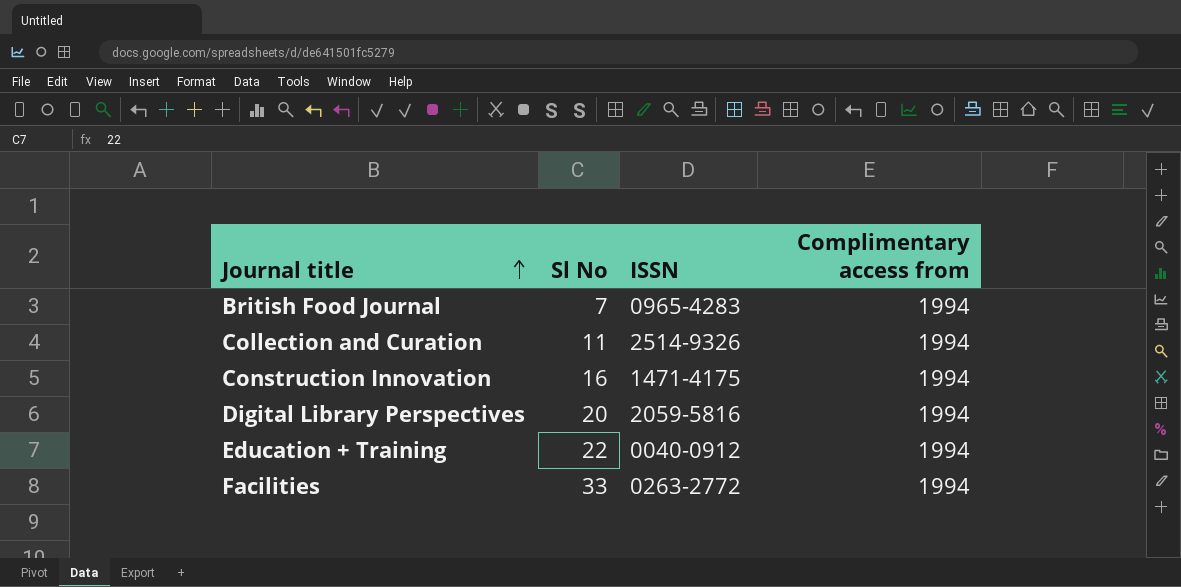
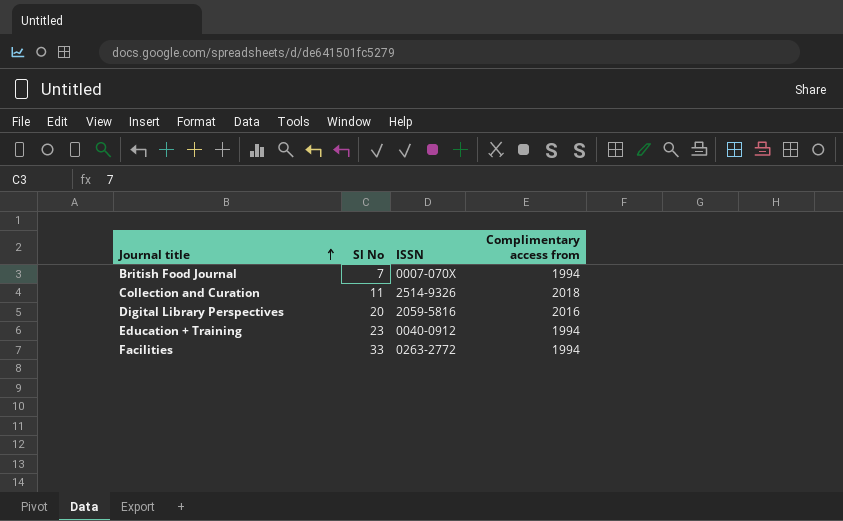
row Construction Innovation: 16 | 1471-4175 | 1994 -> none
British Food Journal | ISSN: 0965-4283 -> 0007-070X
Collection and Curation | Complimentary access from: 1994 -> 2018
Digital Library Perspectives | Complimentary access from: 1994 -> 2016
Education + Training | Sl No: 22 -> 23

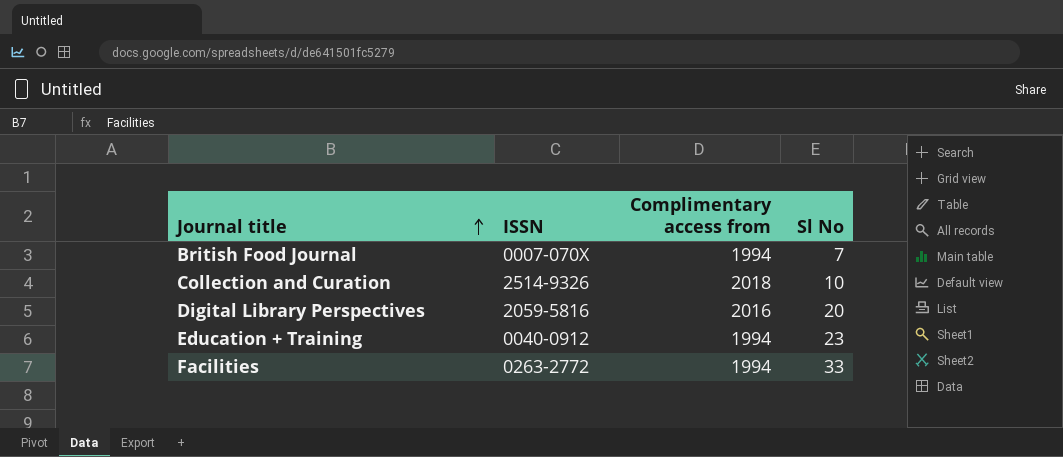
column Sl No | position: 2 -> 4
Collection and Curation | Sl No: 11 -> 10

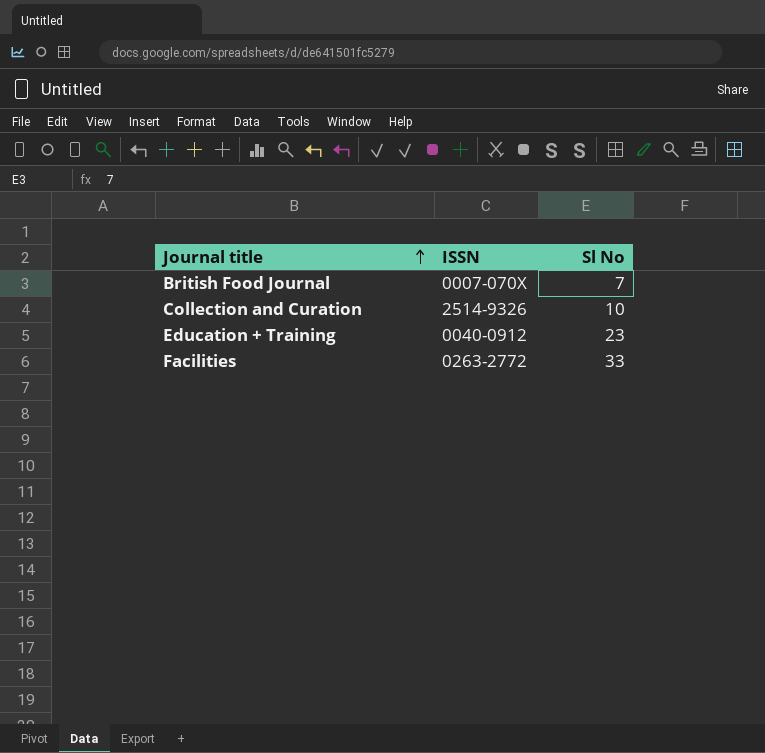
column Complimentary access from | position: 3 -> none
row Digital Library Perspectives: 2059-5816 | 2016 | 20 -> none

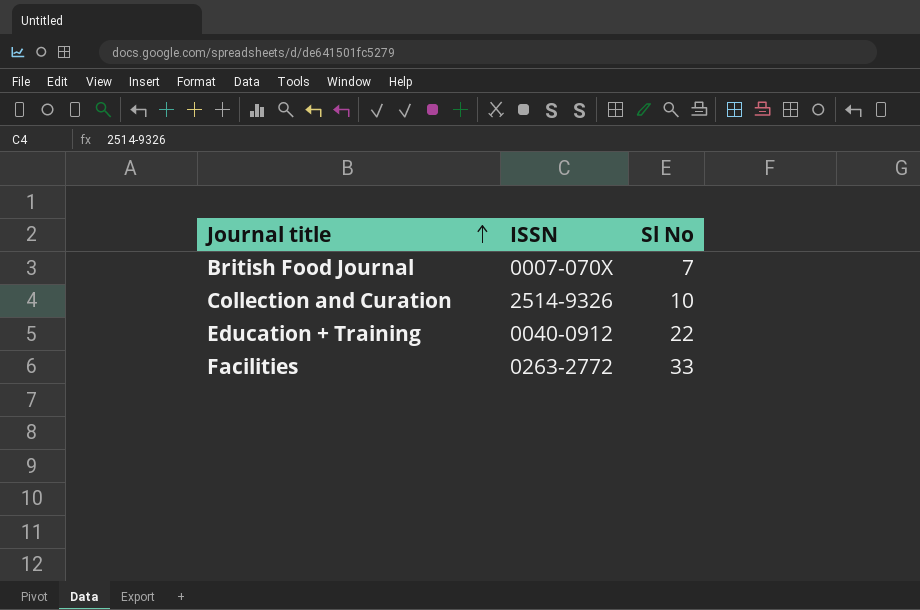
Education + Training | Sl No: 23 -> 22

